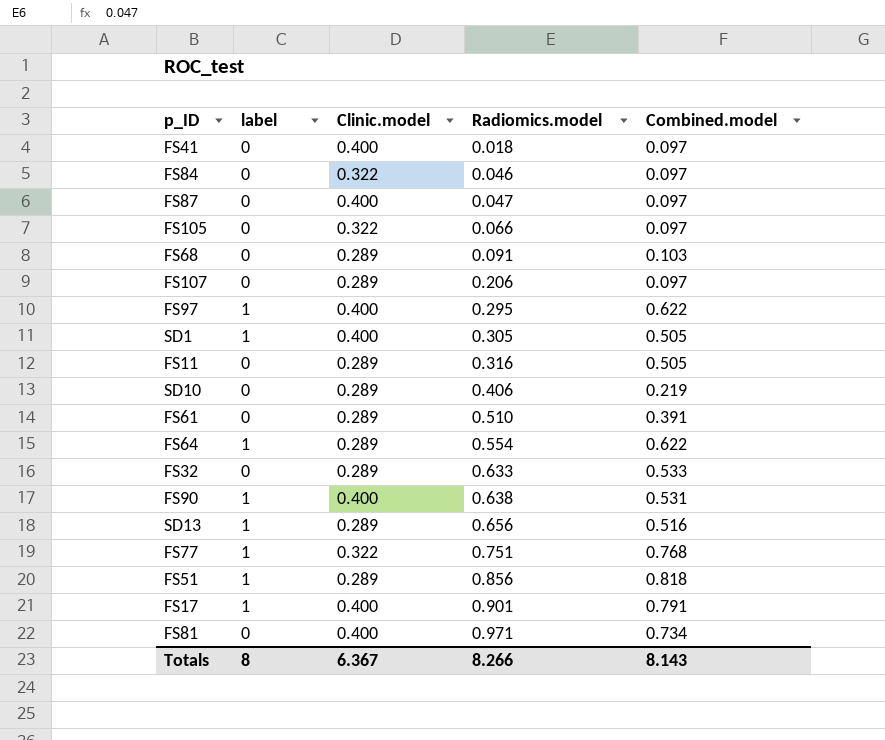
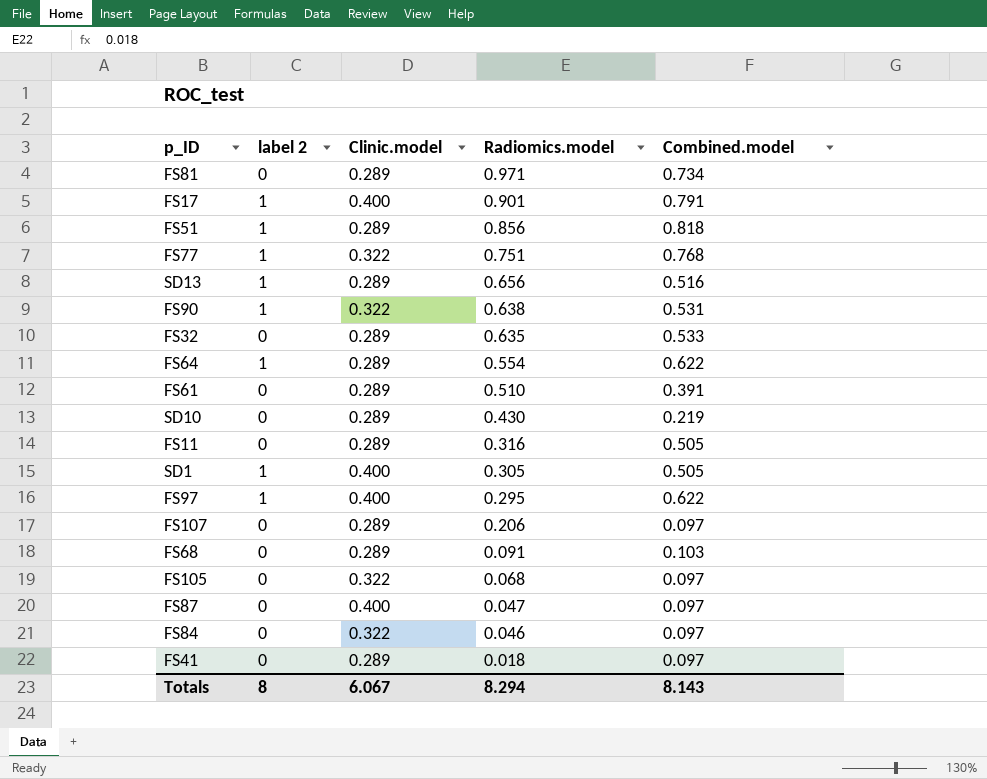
row order: Radiomics.model ascending -> Radiomics.model descending
column name: label -> label 2
FS81 | Clinic.model: 0.400 -> 0.289
FS90 | Clinic.model: 0.400 -> 0.322
FS32 | Radiomics.model: 0.633 -> 0.635
SD10 | Radiomics.model: 0.406 -> 0.430
FS105 | Radiomics.model: 0.066 -> 0.068
FS41 | Clinic.model: 0.400 -> 0.289
Totals | Clinic.model: 6.367 -> 6.067
Totals | Radiomics.model: 8.266 -> 8.294

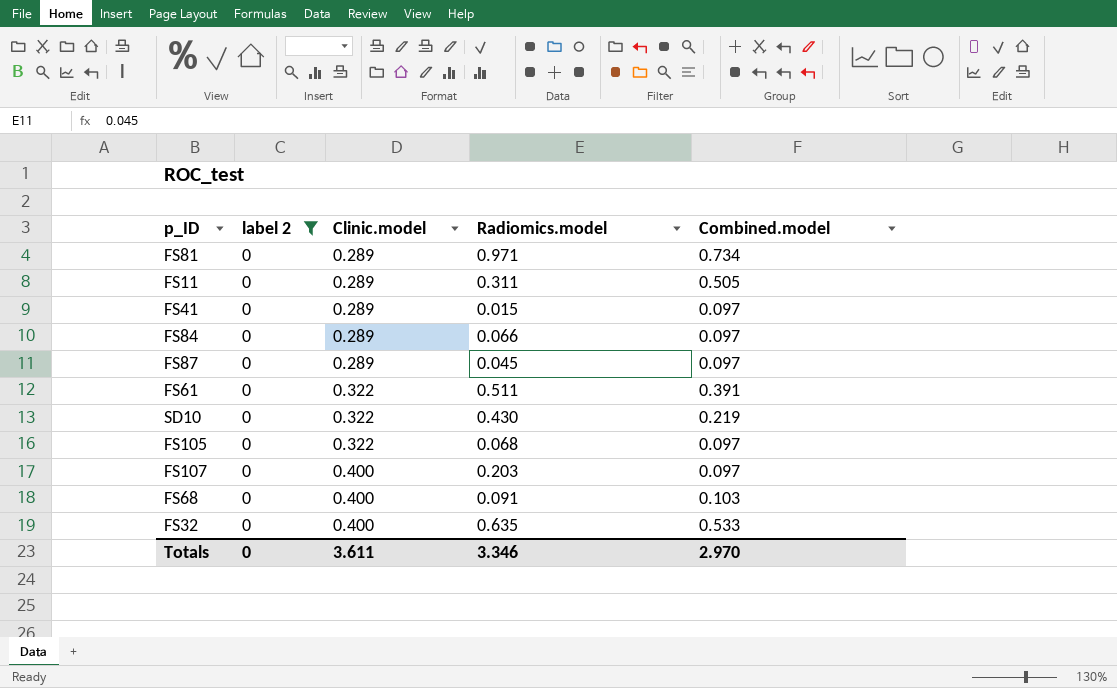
filter: none -> label 2 = 0
row order: Radiomics.model descending -> Clinic.model ascending
FS11 | Radiomics.model: 0.316 -> 0.311
FS41 | Radiomics.model: 0.018 -> 0.015
FS84 | Clinic.model: 0.322 -> 0.289
FS84 | Radiomics.model: 0.046 -> 0.066
FS87 | Clinic.model: 0.400 -> 0.289
FS87 | Radiomics.model: 0.047 -> 0.045
FS61 | Clinic.model: 0.289 -> 0.322
FS61 | Radiomics.model: 0.510 -> 0.511
SD10 | Clinic.model: 0.289 -> 0.322
FS107 | Clinic.model: 0.289 -> 0.400
FS107 | Radiomics.model: 0.206 -> 0.203
FS68 | Clinic.model: 0.289 -> 0.400
FS32 | Clinic.model: 0.289 -> 0.400
Totals | label 2: 8 -> 0
Totals | Clinic.model: 6.067 -> 3.611
Totals | Radiomics.model: 8.294 -> 3.346
Totals | Combined.model: 8.143 -> 2.970

